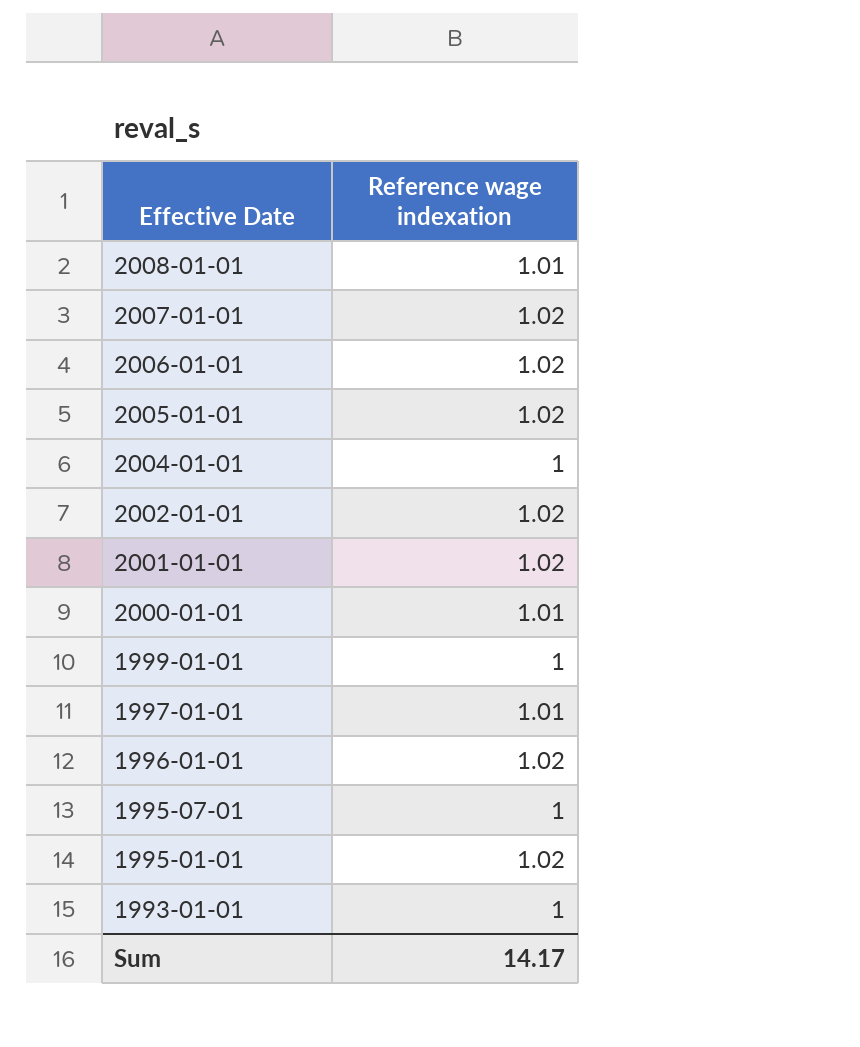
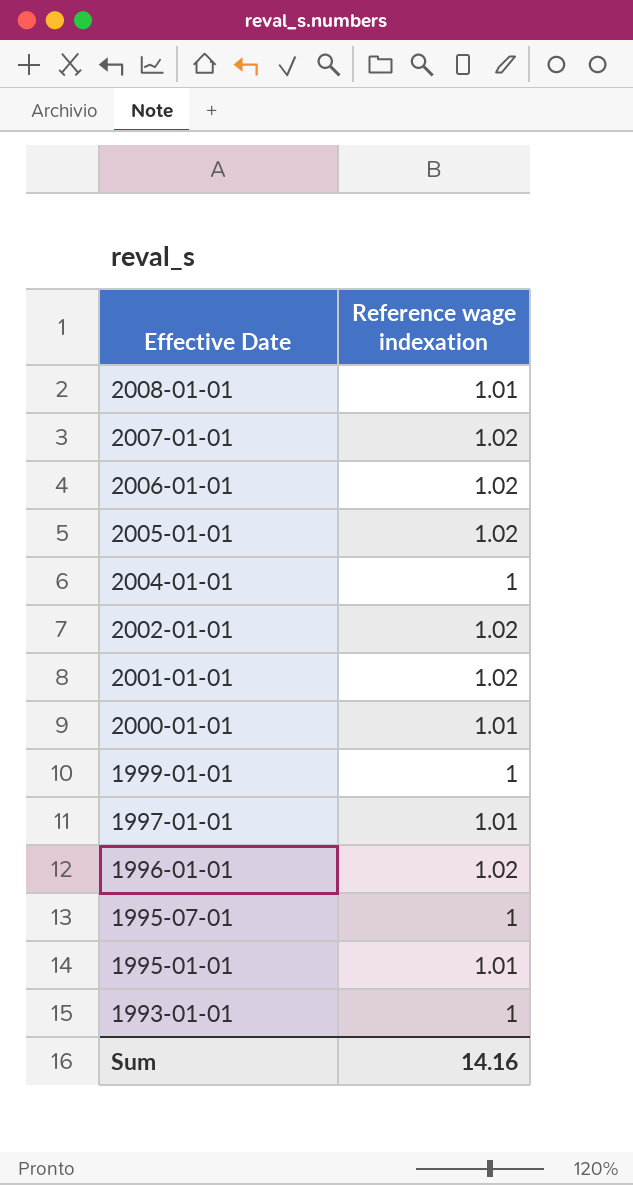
1995-01-01 | Reference wage indexation: 1.02 -> 1.01
Sum | Reference wage indexation: 14.17 -> 14.16

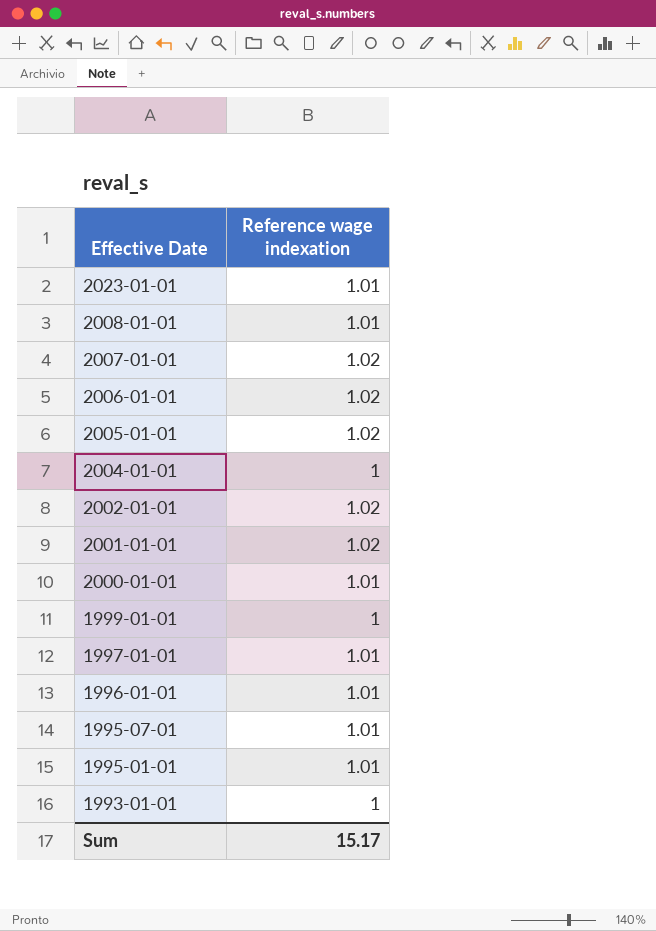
row 2023-01-01: none -> 1.01
1996-01-01 | Reference wage indexation: 1.02 -> 1.01
1995-07-01 | Reference wage indexation: 1 -> 1.01
Sum | Reference wage indexation: 14.16 -> 15.17

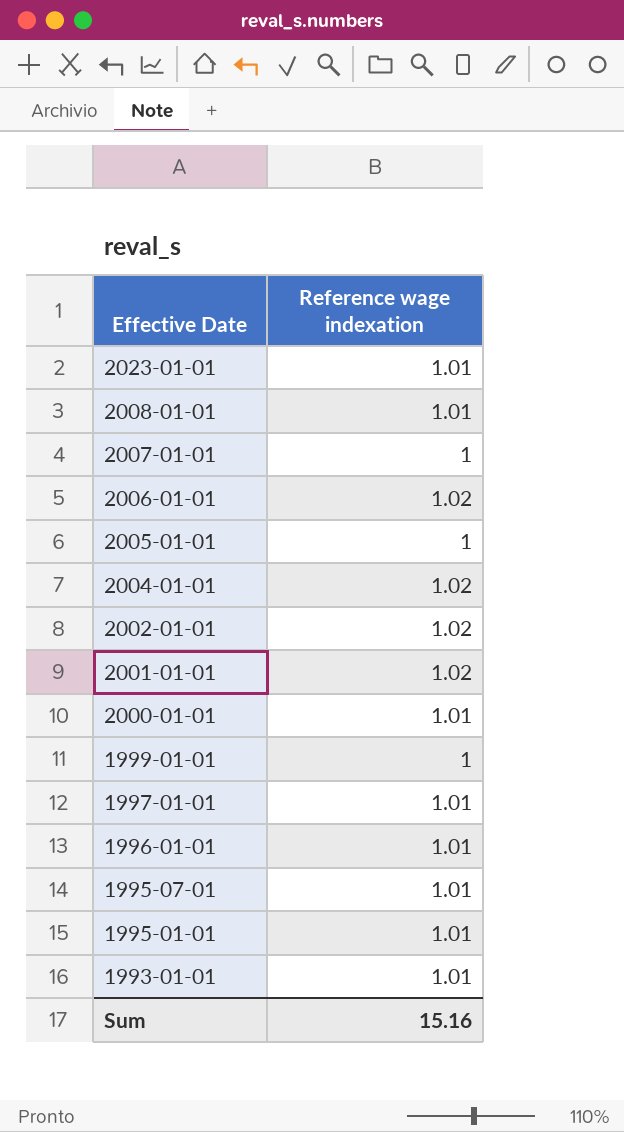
2007-01-01 | Reference wage indexation: 1.02 -> 1
2005-01-01 | Reference wage indexation: 1.02 -> 1
2004-01-01 | Reference wage indexation: 1 -> 1.02
1993-01-01 | Reference wage indexation: 1 -> 1.01
Sum | Reference wage indexation: 15.17 -> 15.16

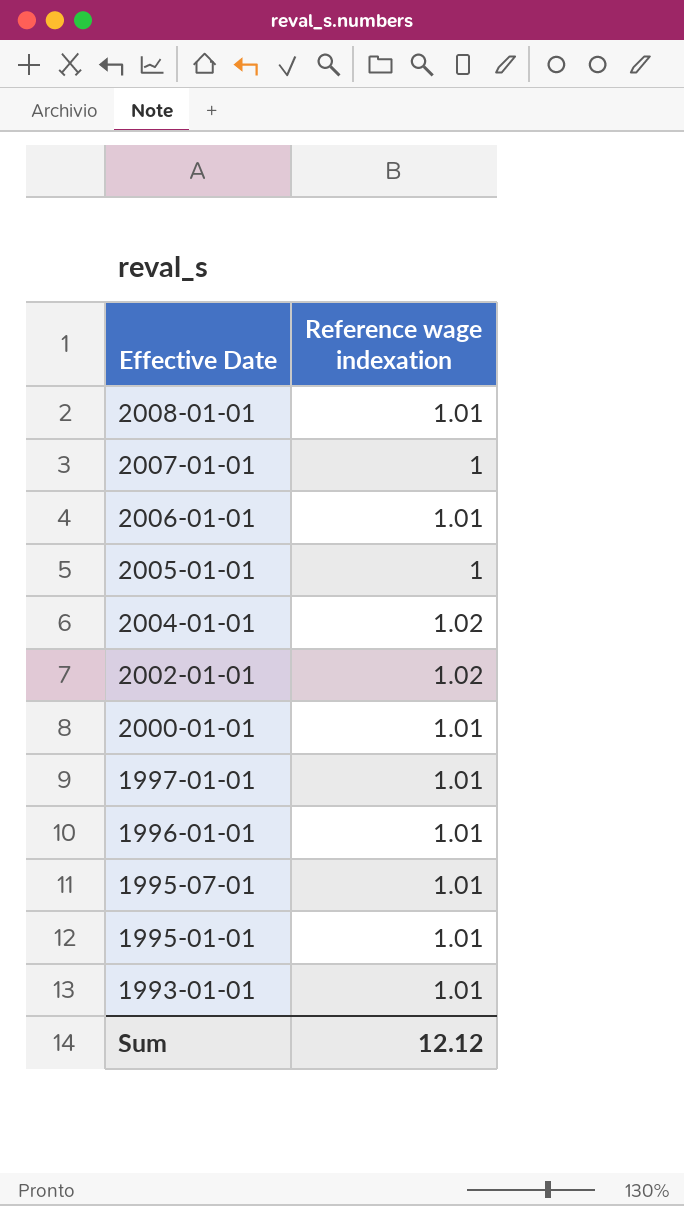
row 2023-01-01: 1.01 -> none
row 2001-01-01: 1.02 -> none
row 1999-01-01: 1 -> none
2006-01-01 | Reference wage indexation: 1.02 -> 1.01
Sum | Reference wage indexation: 15.16 -> 12.12

